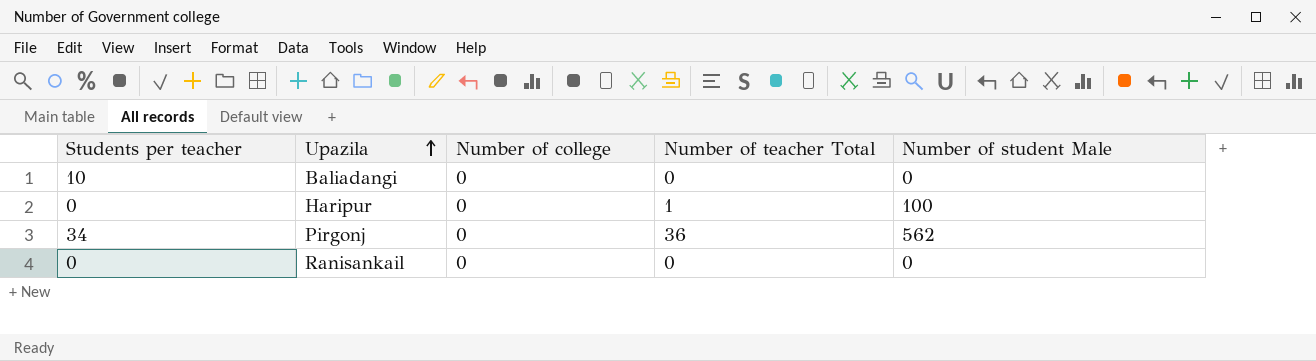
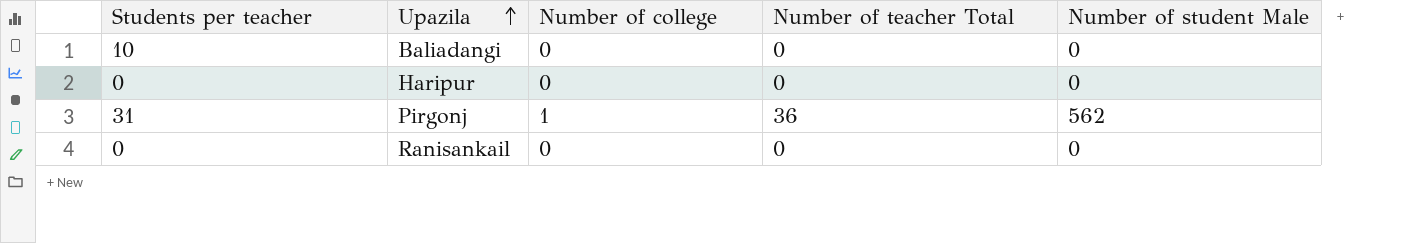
Haripur | Number of teacher Total: 1 -> 0
Haripur | Number of student Male: 100 -> 0
Pirgonj | Students per teacher: 34 -> 31
Pirgonj | Number of college: 0 -> 1

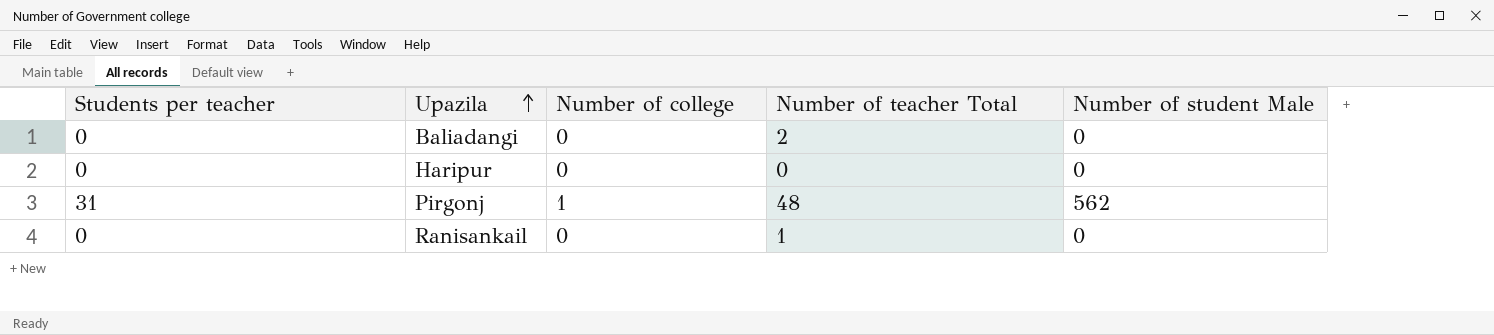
Baliadangi | Students per teacher: 10 -> 0
Baliadangi | Number of teacher Total: 0 -> 2
Pirgonj | Number of teacher Total: 36 -> 48
Ranisankail | Number of teacher Total: 0 -> 1

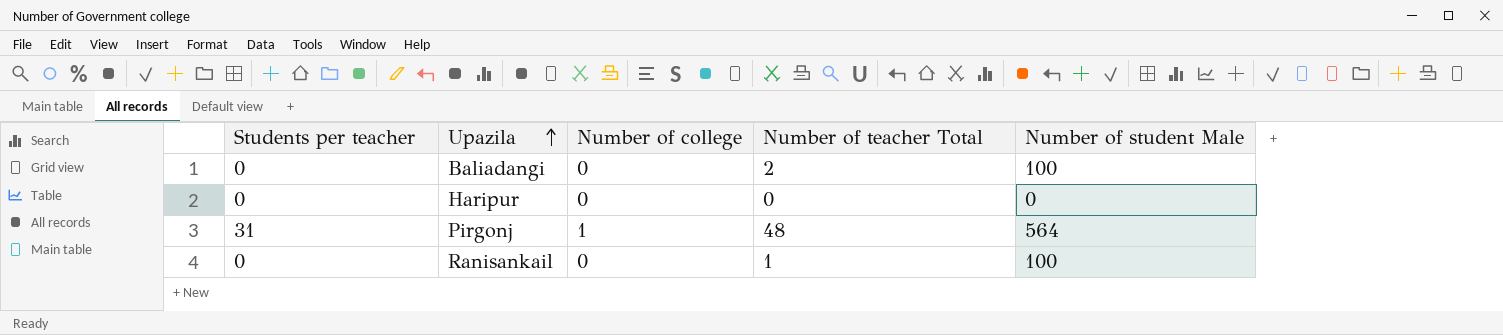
Baliadangi | Number of student Male: 0 -> 100
Pirgonj | Number of student Male: 562 -> 564
Ranisankail | Number of student Male: 0 -> 100

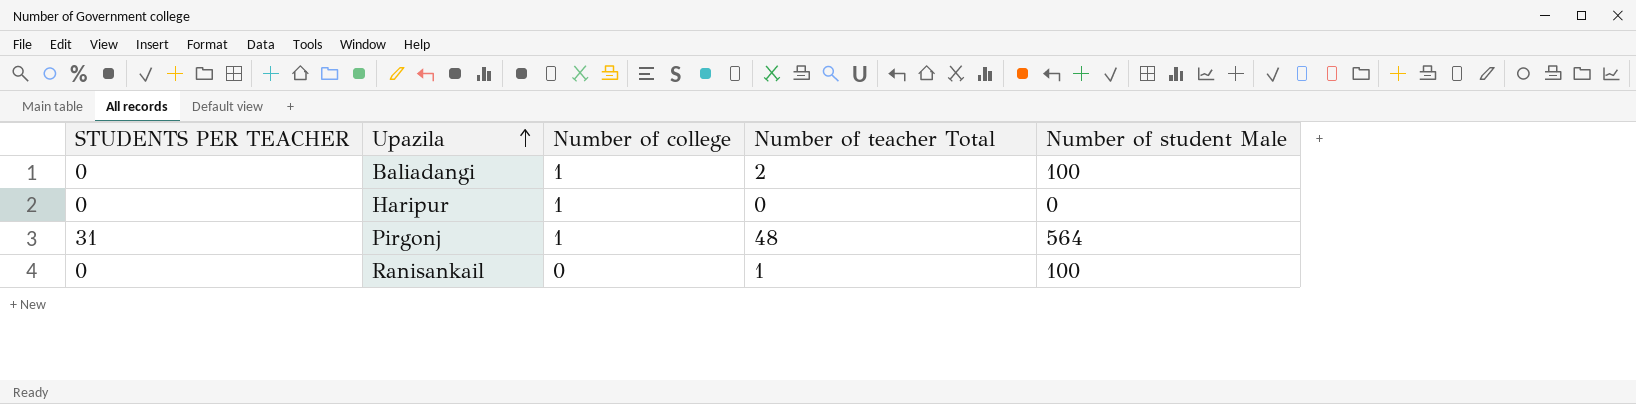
column name: Students per teacher -> STUDENTS PER TEACHER
Baliadangi | Number of college: 0 -> 1
Haripur | Number of college: 0 -> 1

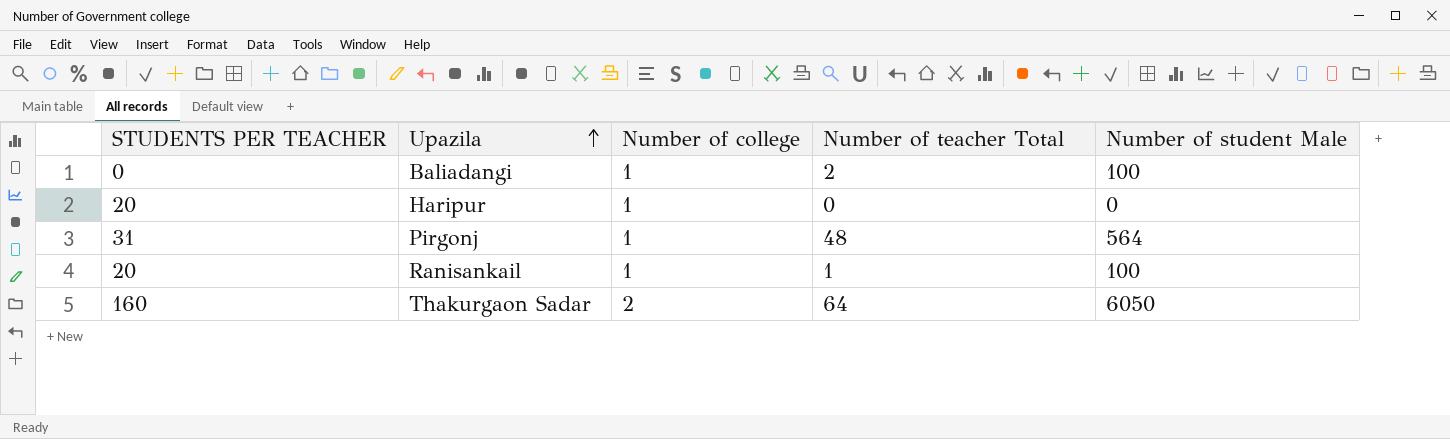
Haripur | STUDENTS PER TEACHER: 0 -> 20
Ranisankail | STUDENTS PER TEACHER: 0 -> 20
Ranisankail | Number of college: 0 -> 1
row Thakurgaon Sadar: none -> 160 | 2 | 64 | 6050

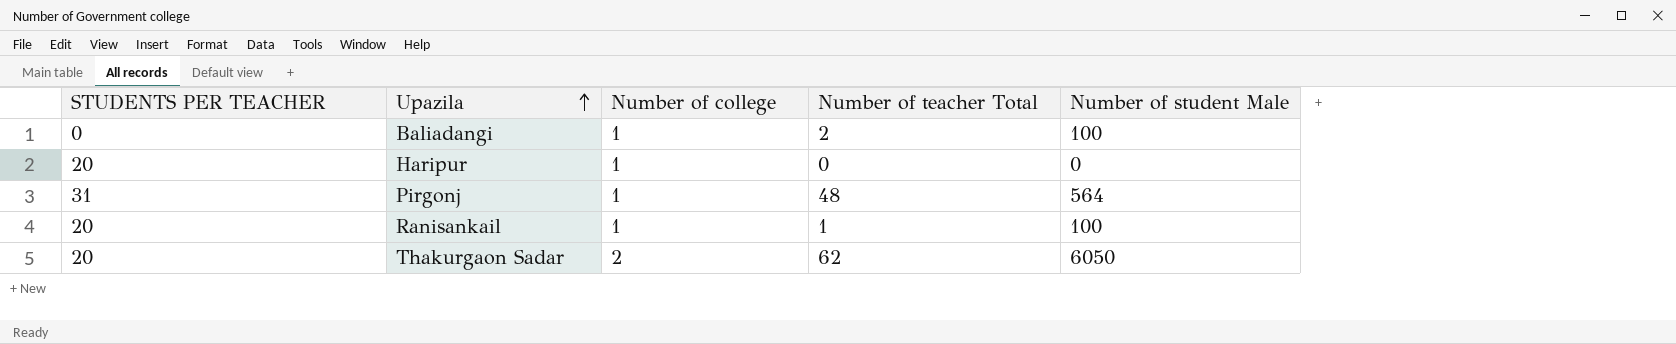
Thakurgaon Sadar | STUDENTS PER TEACHER: 160 -> 20
Thakurgaon Sadar | Number of teacher Total: 64 -> 62

